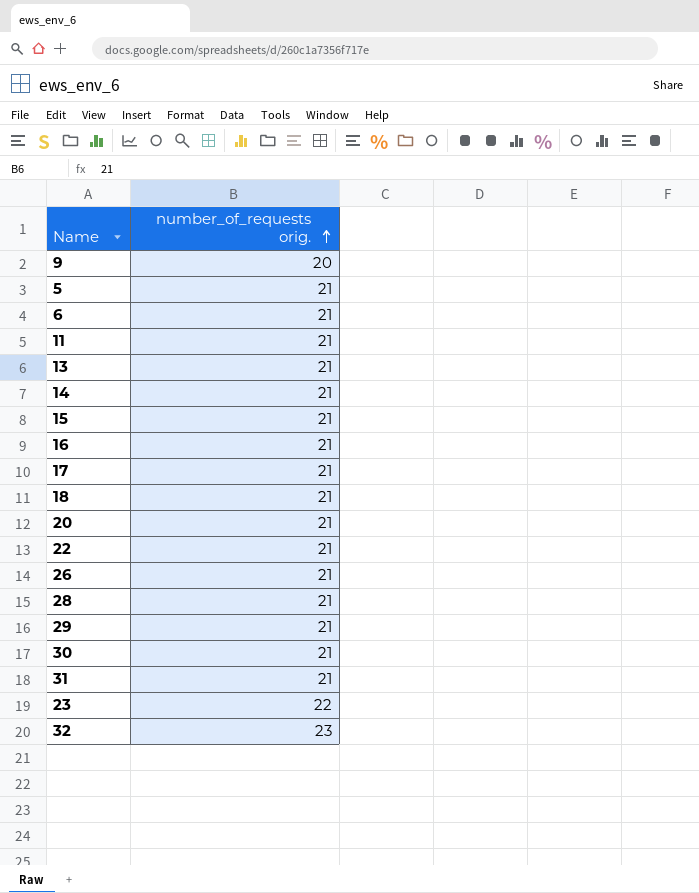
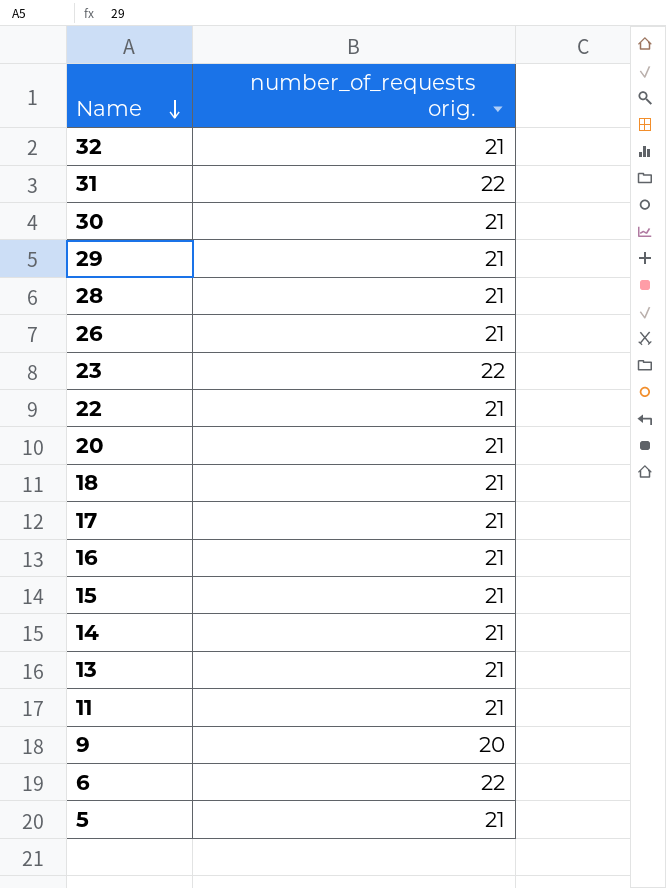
row order: number_of_requests orig. ascending -> Name descending
32 | number_of_requests orig.: 23 -> 21
31 | number_of_requests orig.: 21 -> 22
6 | number_of_requests orig.: 21 -> 22

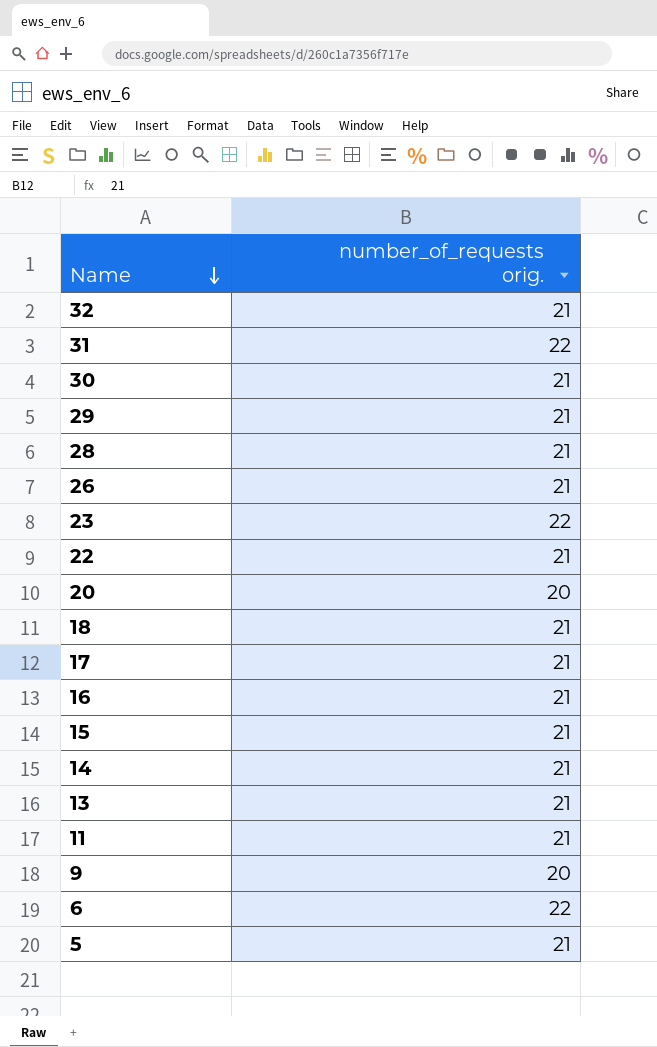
20 | number_of_requests orig.: 21 -> 20

